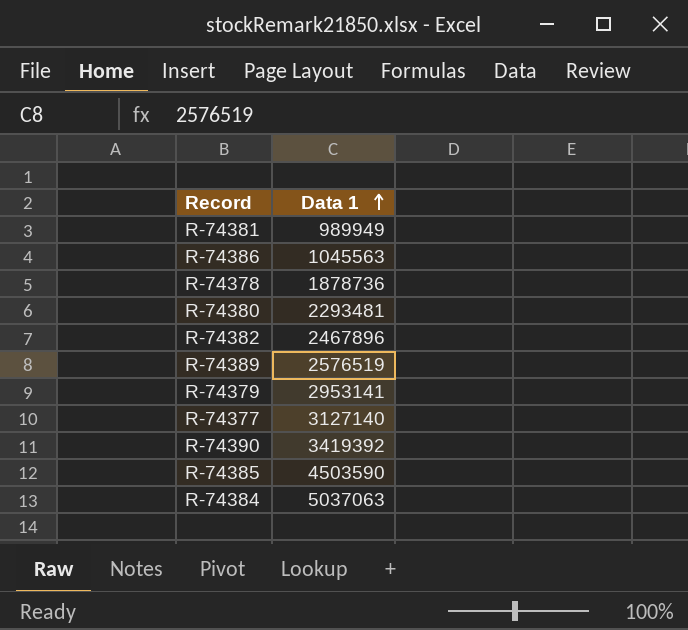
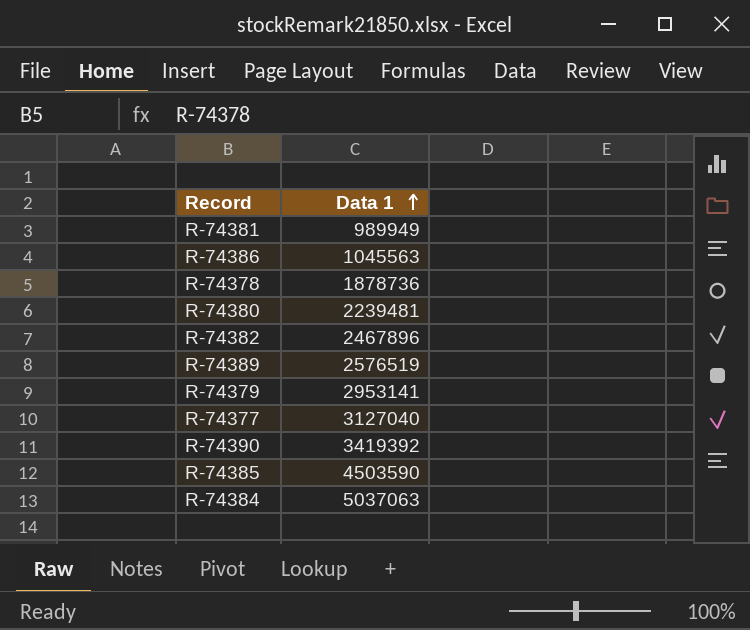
R-74380 | Data 1: 2293481 -> 2239481
R-74377 | Data 1: 3127140 -> 3127040

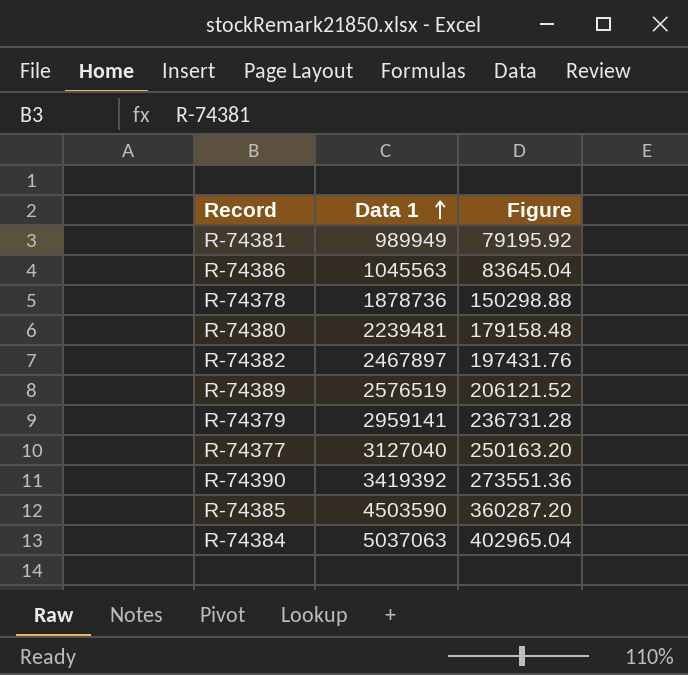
column Figure | formula: none -> [Data 1] * 0.08
R-74382 | Data 1: 2467896 -> 2467897
R-74379 | Data 1: 2953141 -> 2959141

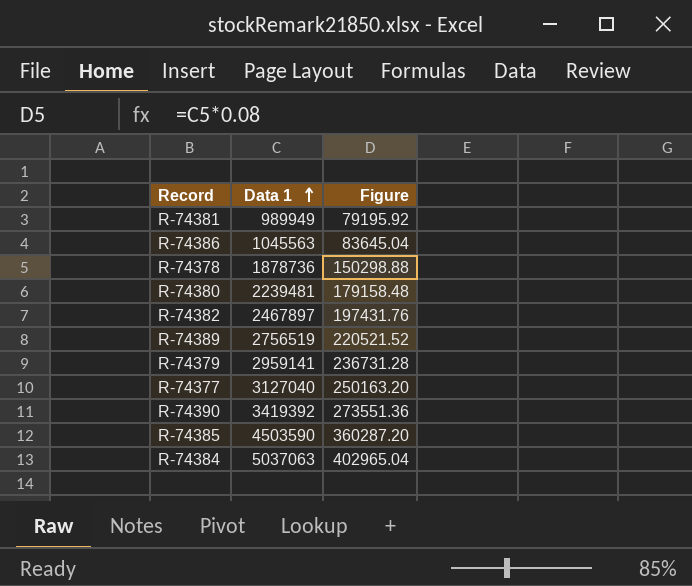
R-74389 | Data 1: 2576519 -> 2756519
R-74389 | Figure: 206121.52 -> 220521.52

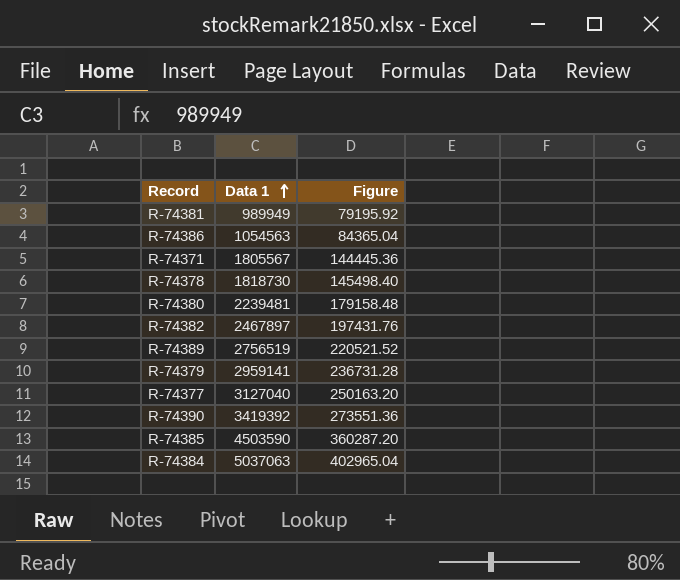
R-74386 | Data 1: 1045563 -> 1054563
R-74386 | Figure: 83645.04 -> 84365.04
row R-74371: none -> 1805567 | 144445.36
R-74378 | Data 1: 1878736 -> 1818730
R-74378 | Figure: 150298.88 -> 145498.40

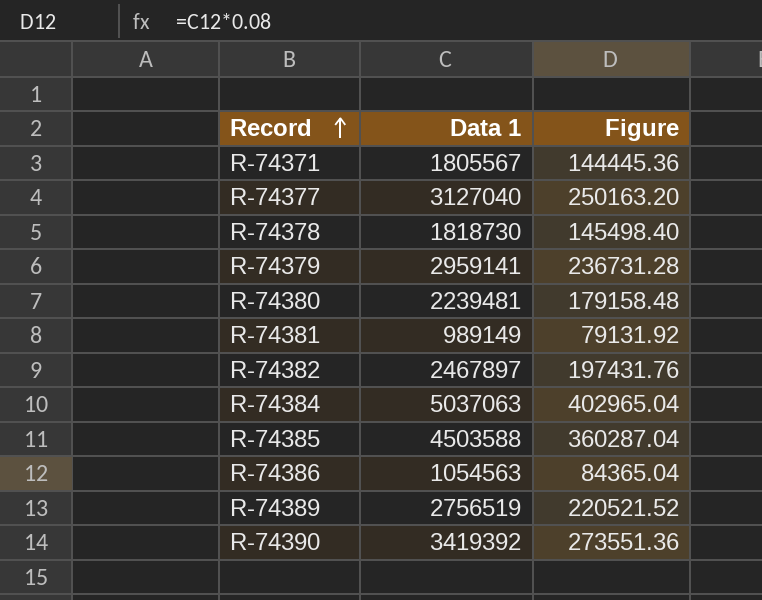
row order: Data 1 ascending -> Record ascending
R-74381 | Data 1: 989949 -> 989149
R-74381 | Figure: 79195.92 -> 79131.92
R-74385 | Data 1: 4503590 -> 4503588
R-74385 | Figure: 360287.20 -> 360287.04

